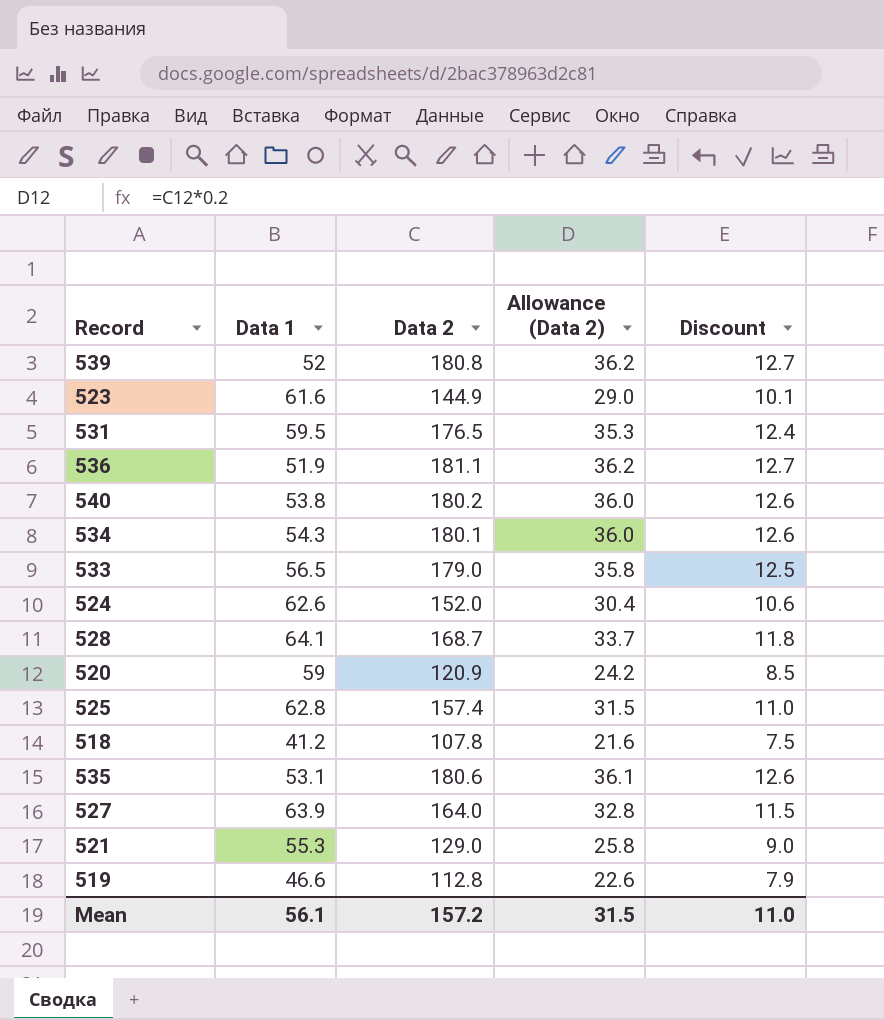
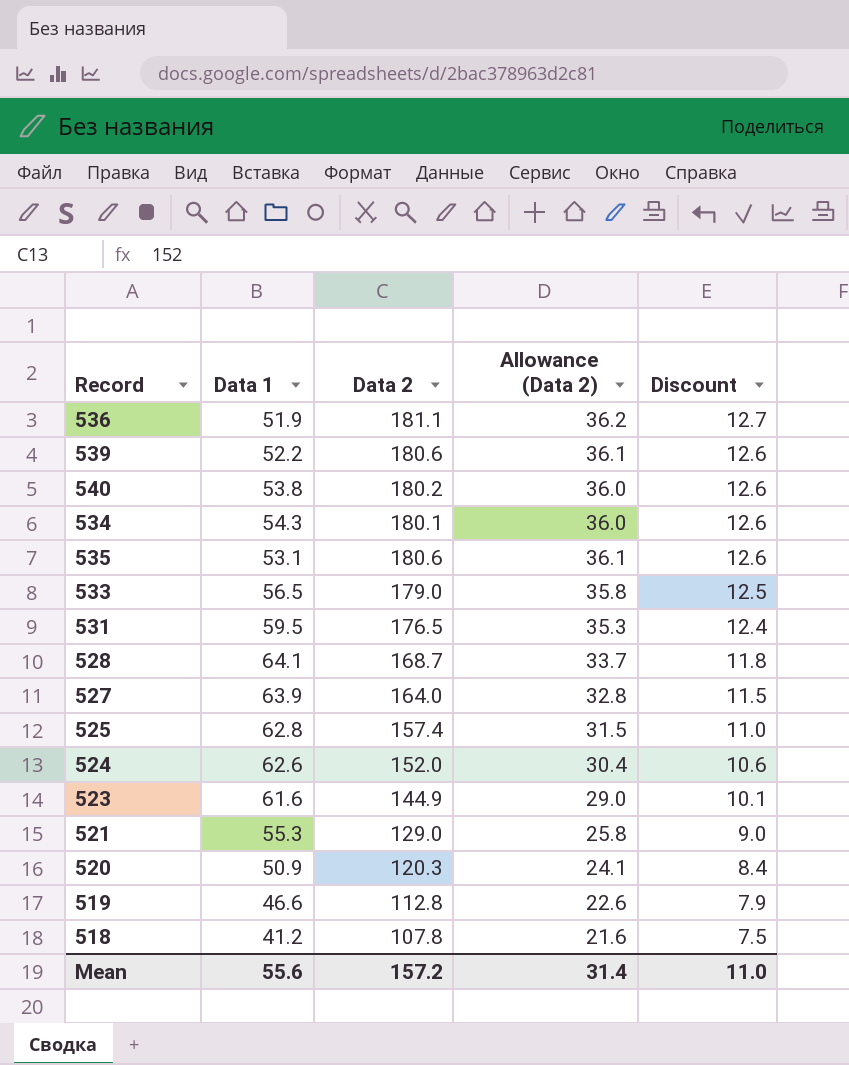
row order: none -> Discount descending
539 | Data 1: 52 -> 52.2
539 | Data 2: 180.8 -> 180.6
539 | Allowance (Data 2): 36.2 -> 36.1
539 | Discount: 12.7 -> 12.6
520 | Data 1: 59 -> 50.9
520 | Data 2: 120.9 -> 120.3
520 | Allowance (Data 2): 24.2 -> 24.1
520 | Discount: 8.5 -> 8.4
Mean | Data 1: 56.1 -> 55.6
Mean | Allowance (Data 2): 31.5 -> 31.4

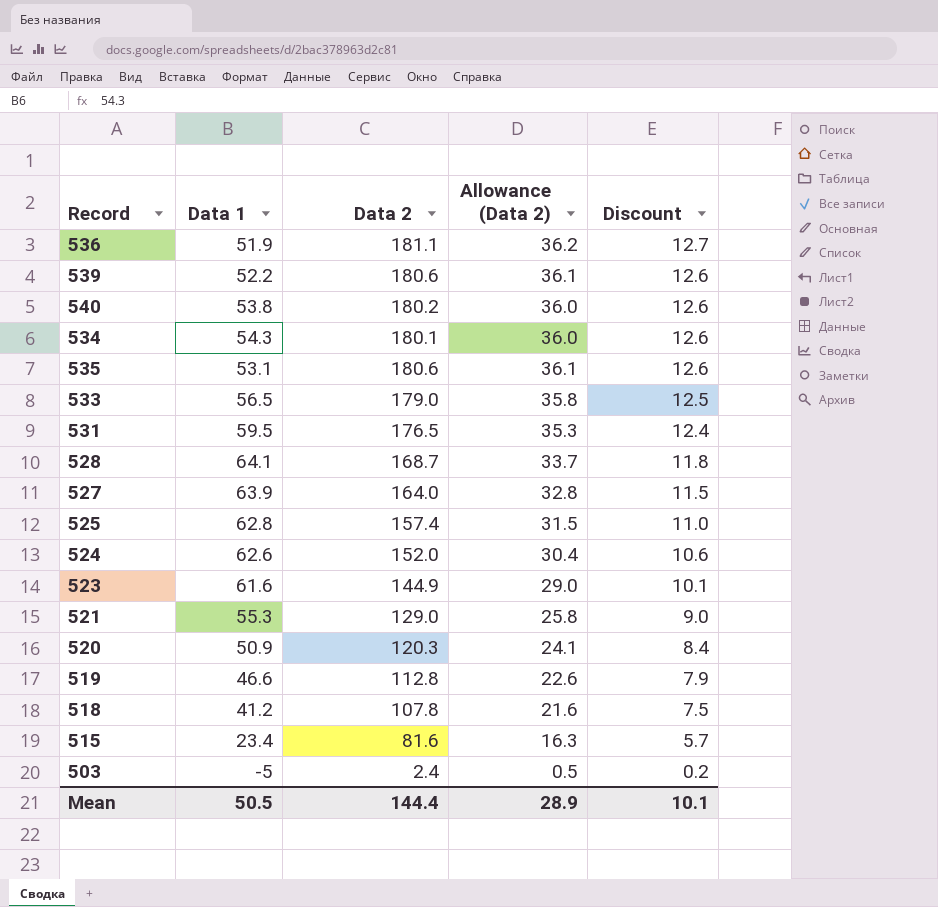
row 515: none -> 23.4 | 81.6 | 16.3 | 5.7
row 503: none -> -5 | 2.4 | 0.5 | 0.2
Mean | Data 1: 55.6 -> 50.5
Mean | Data 2: 157.2 -> 144.4
Mean | Allowance (Data 2): 31.4 -> 28.9
Mean | Discount: 11.0 -> 10.1

